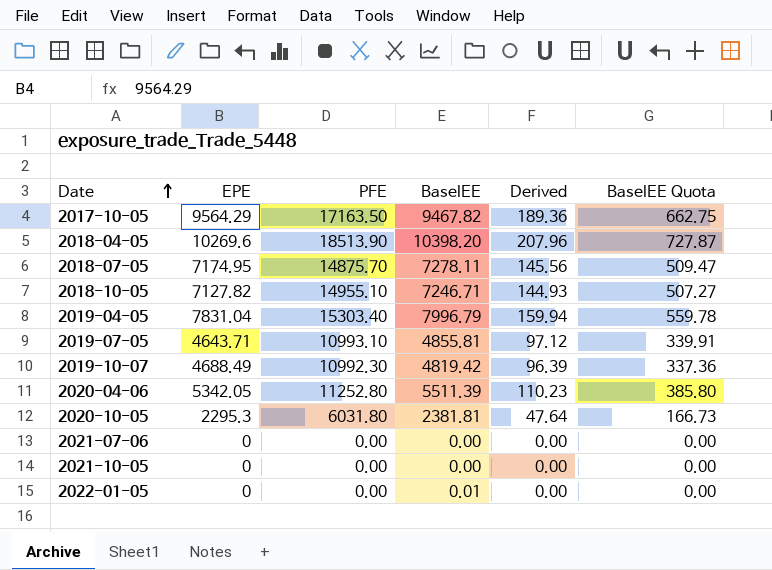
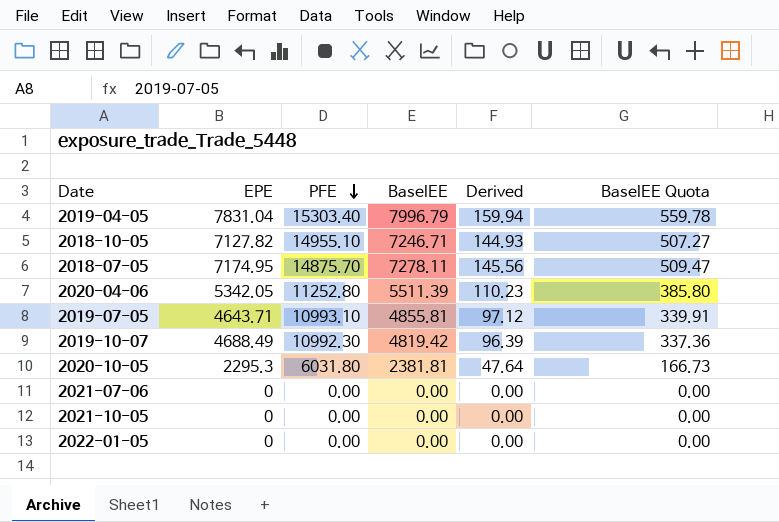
row order: Date ascending -> PFE descending
row 2017-10-05: 9564.29 | 17163.50 | 9467.82 | 189.36 | 662.75 -> none
row 2018-04-05: 10269.6 | 18513.90 | 10398.20 | 207.96 | 727.87 -> none
2022-01-05 | BaselEE: 0.01 -> 0.00

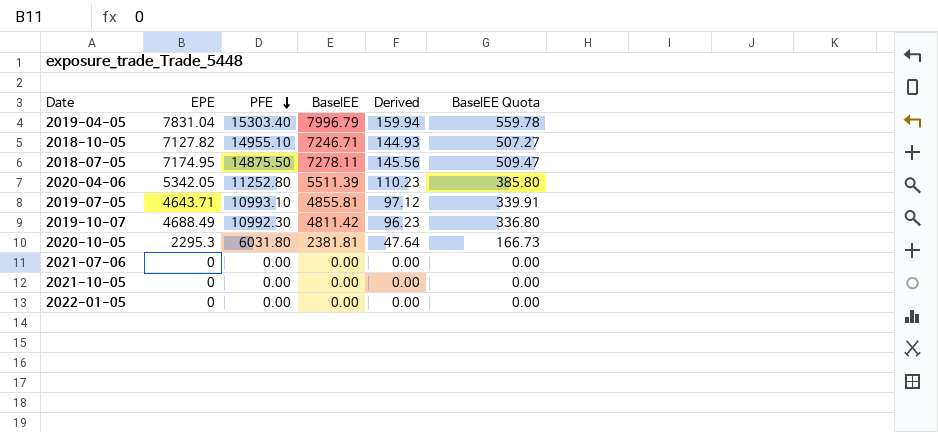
2018-07-05 | PFE: 14875.70 -> 14875.50
2019-10-07 | BaselEE: 4819.42 -> 4811.42
2019-10-07 | Derived: 96.39 -> 96.23
2019-10-07 | BaselEE Quota: 337.36 -> 336.80

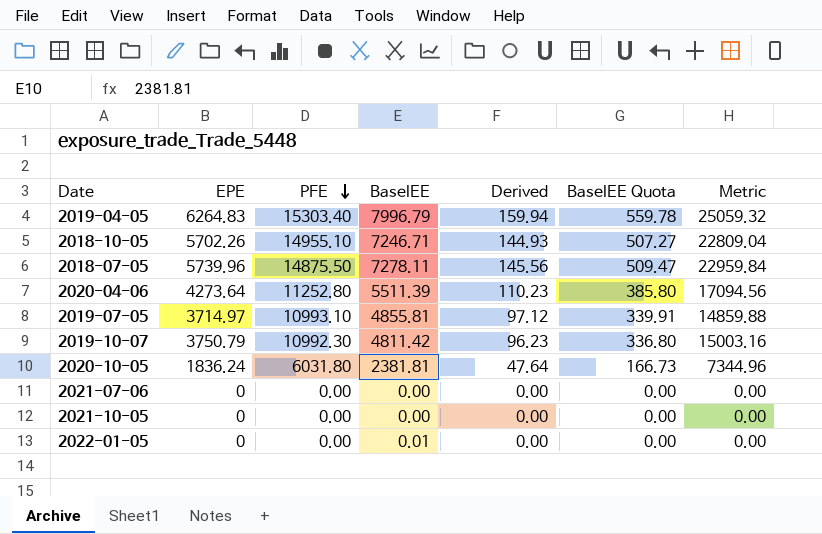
column Metric | formula: none -> [EPE] * 4
2019-04-05 | EPE: 7831.04 -> 6264.83
2018-10-05 | EPE: 7127.82 -> 5702.26
2018-07-05 | EPE: 7174.95 -> 5739.96
2020-04-06 | EPE: 5342.05 -> 4273.64
2019-07-05 | EPE: 4643.71 -> 3714.97
2019-10-07 | EPE: 4688.49 -> 3750.79
2020-10-05 | EPE: 2295.3 -> 1836.24
2022-01-05 | BaselEE: 0.00 -> 0.01

